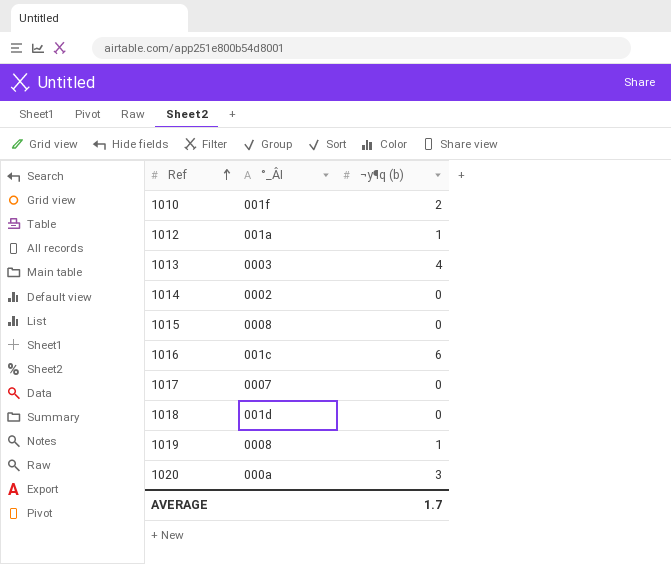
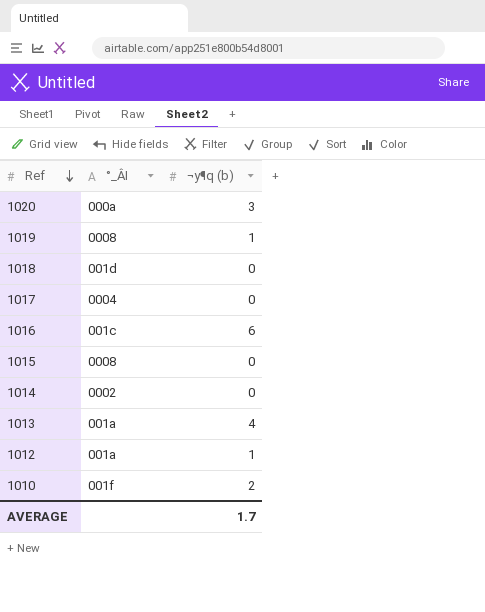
row order: Ref ascending -> Ref descending
1017 | °_ÂI: 0007 -> 0004
1013 | °_ÂI: 0003 -> 001a

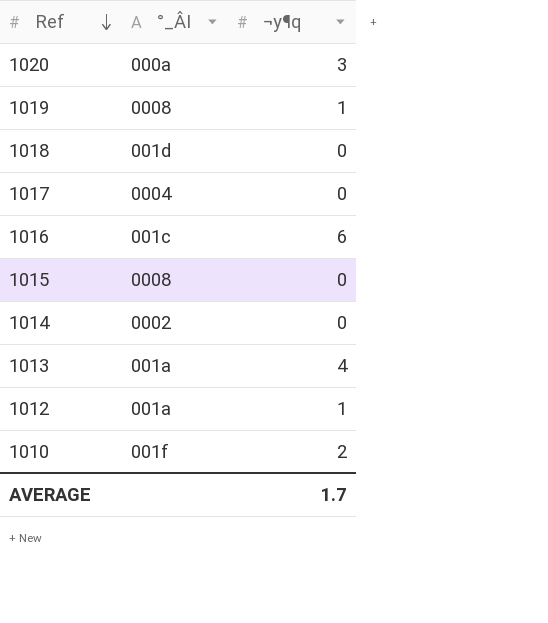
column name: ¬y¶q (b) -> ¬y¶q

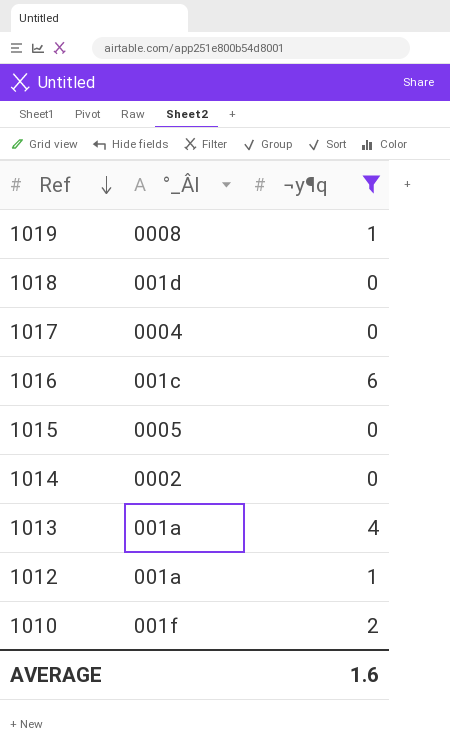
filter: none -> ¬y¶q != 3
1015 | °_ÂI: 0008 -> 0005
AVERAGE | ¬y¶q: 1.7 -> 1.6

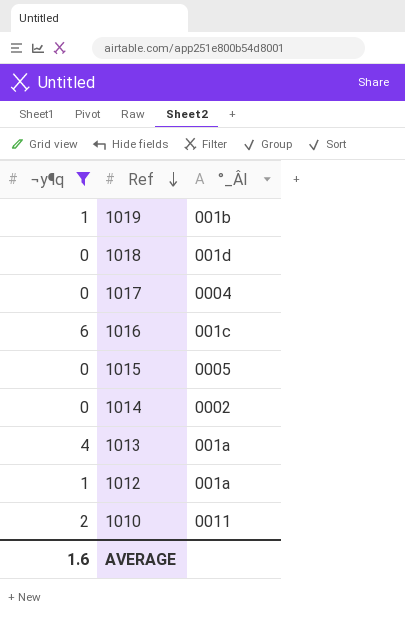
column ¬y¶q | position: 3 -> 1
1019 | °_ÂI: 0008 -> 001b
1010 | °_ÂI: 001f -> 0011

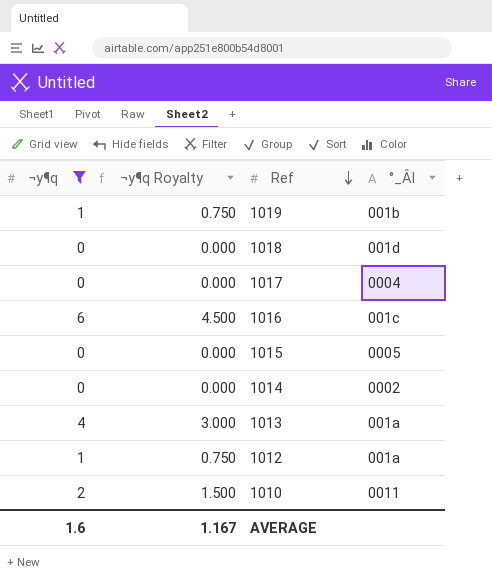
column ¬y¶q Royalty | formula: none -> [¬y¶q] * 0.75

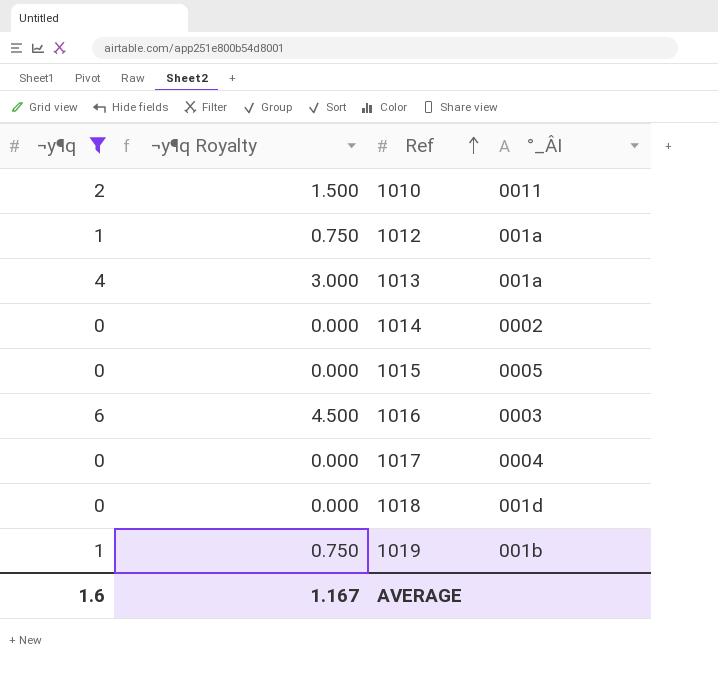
row order: Ref descending -> Ref ascending
1016 | °_ÂI: 001c -> 0003

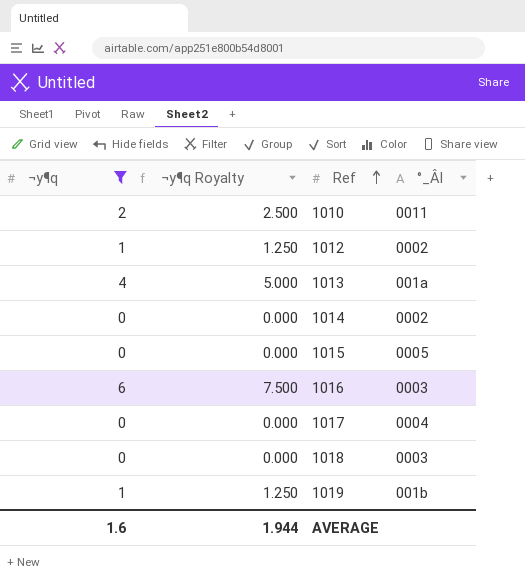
column ¬y¶q Royalty | formula: [¬y¶q] * 0.75 -> [¬y¶q] * 1.25
1012 | °_ÂI: 001a -> 0002
1018 | °_ÂI: 001d -> 0003
AVERAGE | ¬y¶q Royalty: 1.167 -> 1.944

